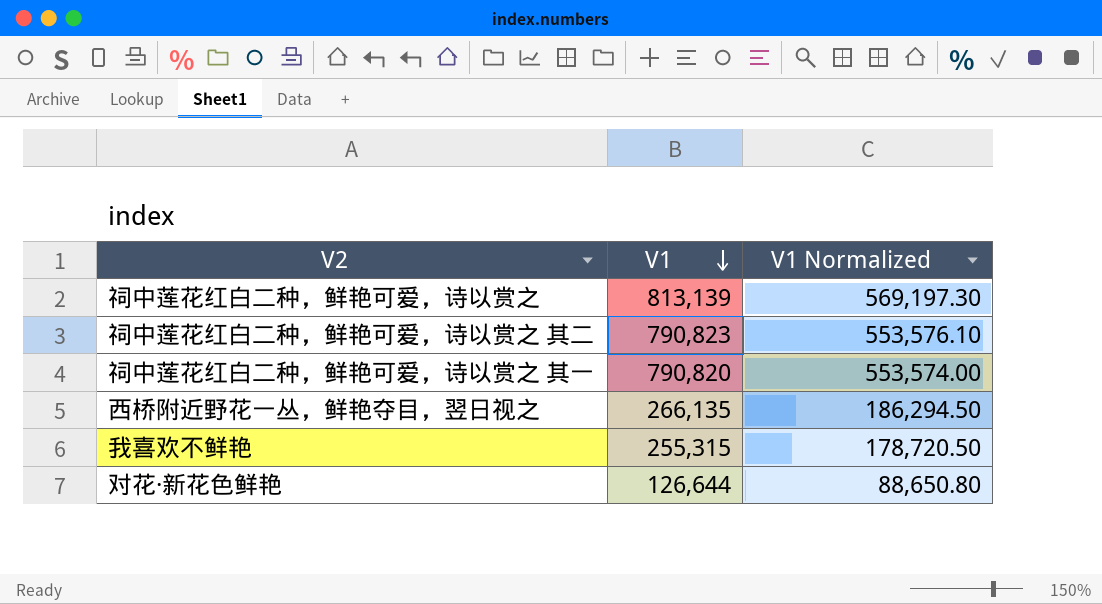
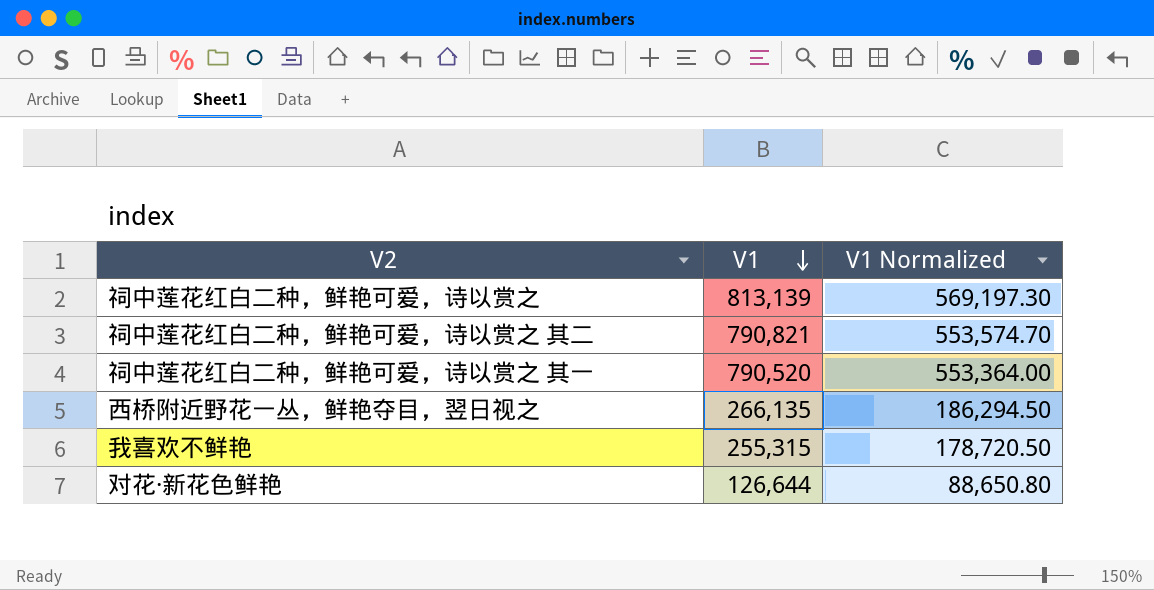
祠中莲花红白二种，鲜艳可爱，诗以赏之 其二 | V1: 790,823 -> 790,821
祠中莲花红白二种，鲜艳可爱，诗以赏之 其二 | V1 Normalized: 553,576.10 -> 553,574.70
祠中莲花红白二种，鲜艳可爱，诗以赏之 其一 | V1: 790,820 -> 790,520
祠中莲花红白二种，鲜艳可爱，诗以赏之 其一 | V1 Normalized: 553,574.00 -> 553,364.00

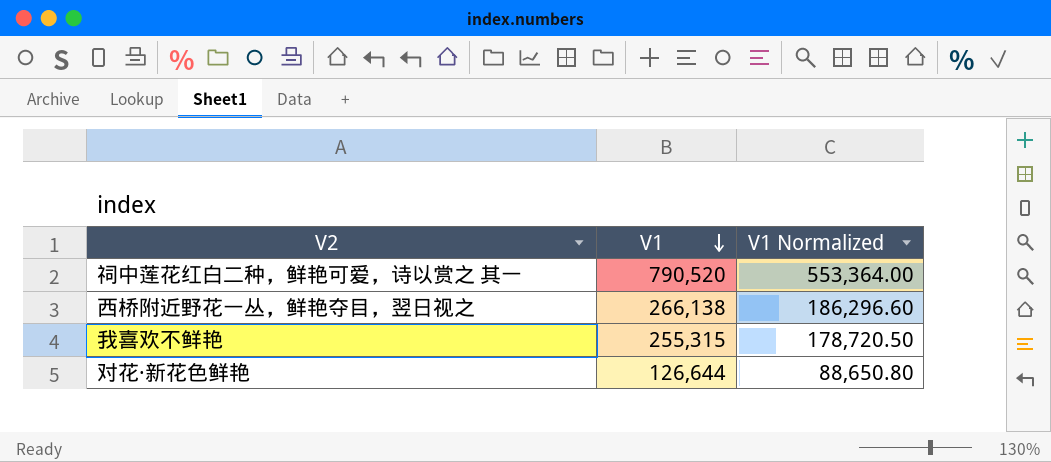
row 祠中莲花红白二种，鲜艳可爱，诗以赏之: 813,139 | 569,197.30 -> none
row 祠中莲花红白二种，鲜艳可爱，诗以赏之 其二: 790,821 | 553,574.70 -> none
西桥附近野花一丛，鲜艳夺目，翌日视之 | V1: 266,135 -> 266,138
西桥附近野花一丛，鲜艳夺目，翌日视之 | V1 Normalized: 186,294.50 -> 186,296.60

